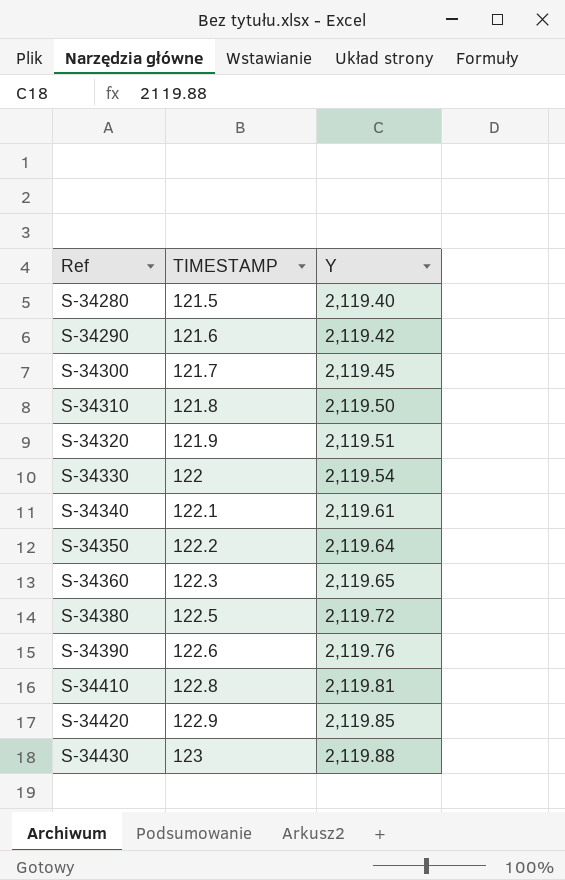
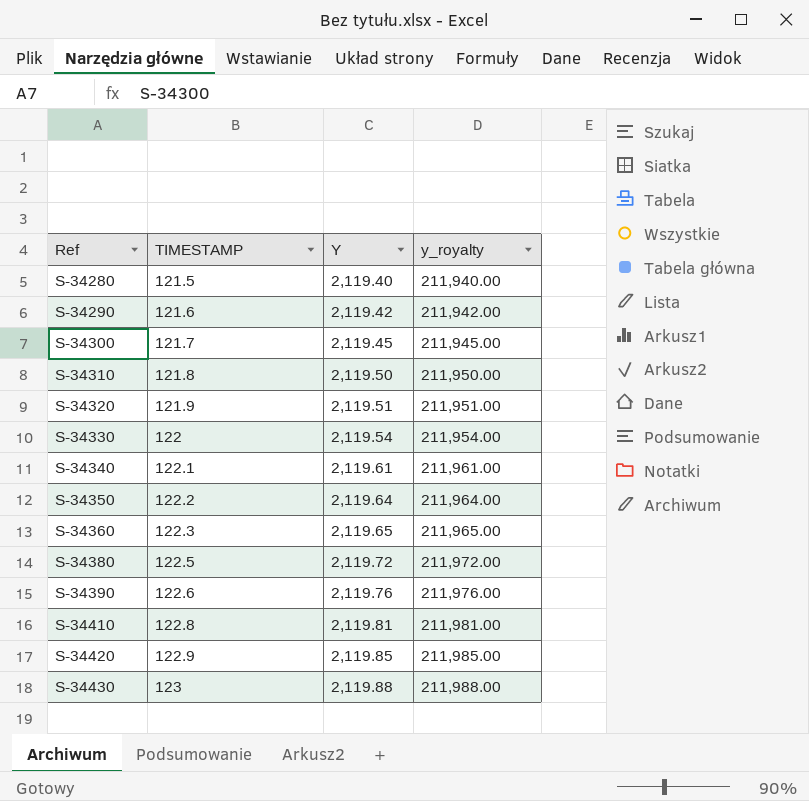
column y_royalty | formula: none -> [Y] * 100

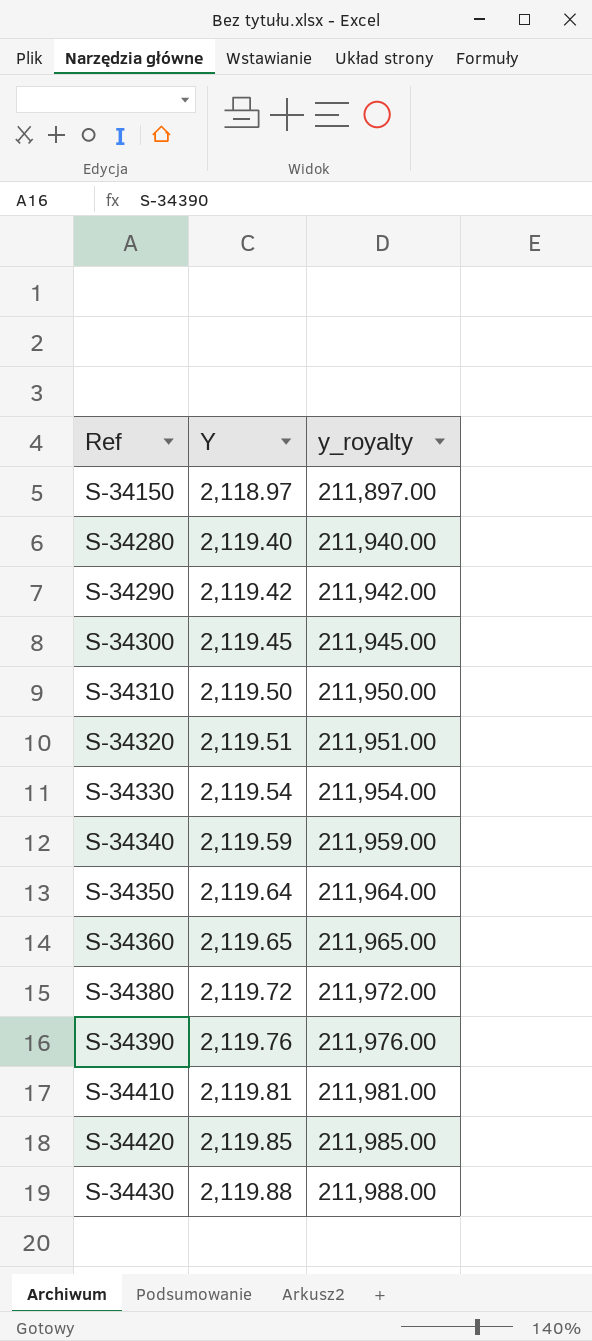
column TIMESTAMP | position: 2 -> none
row S-34150: none -> 2,118.97 | 211,897.00
S-34340 | Y: 2,119.61 -> 2,119.59
S-34340 | y_royalty: 211,961.00 -> 211,959.00

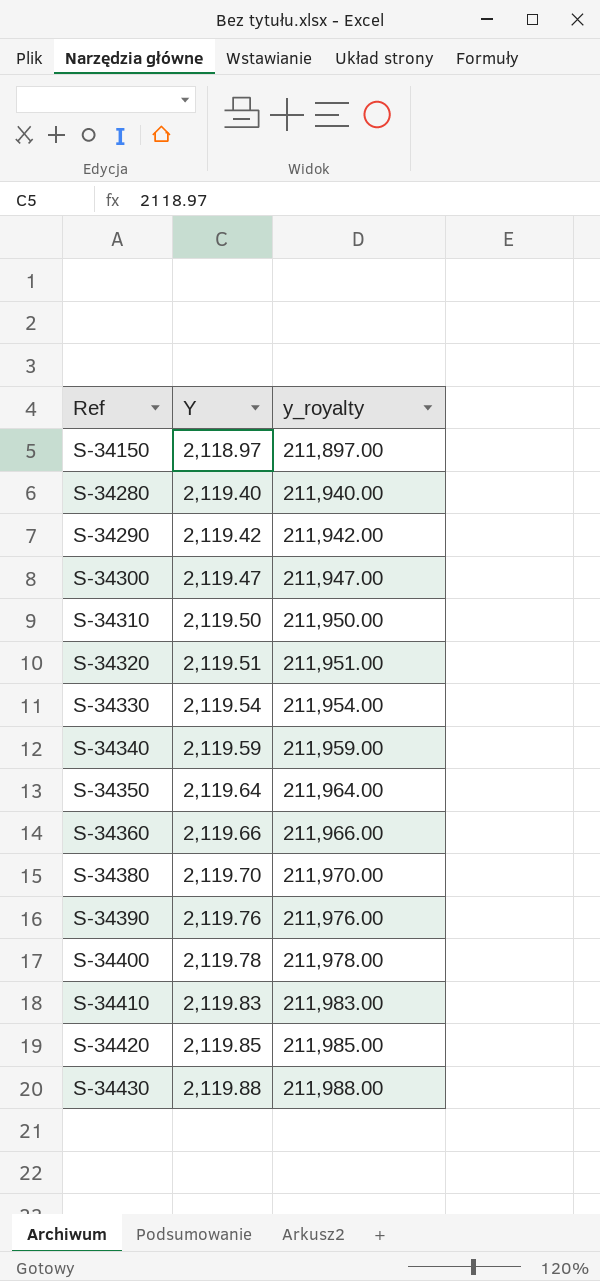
S-34300 | Y: 2,119.45 -> 2,119.47
S-34300 | y_royalty: 211,945.00 -> 211,947.00
S-34360 | Y: 2,119.65 -> 2,119.66
S-34360 | y_royalty: 211,965.00 -> 211,966.00
S-34380 | Y: 2,119.72 -> 2,119.70
S-34380 | y_royalty: 211,972.00 -> 211,970.00
row S-34400: none -> 2,119.78 | 211,978.00
S-34410 | Y: 2,119.81 -> 2,119.83
S-34410 | y_royalty: 211,981.00 -> 211,983.00

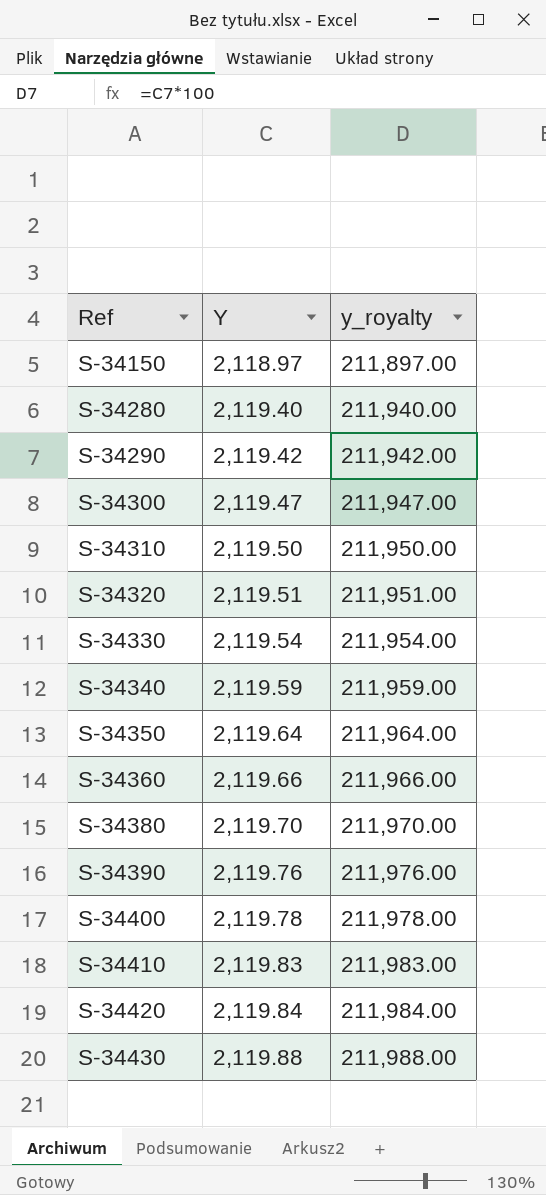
S-34420 | Y: 2,119.85 -> 2,119.84
S-34420 | y_royalty: 211,985.00 -> 211,984.00

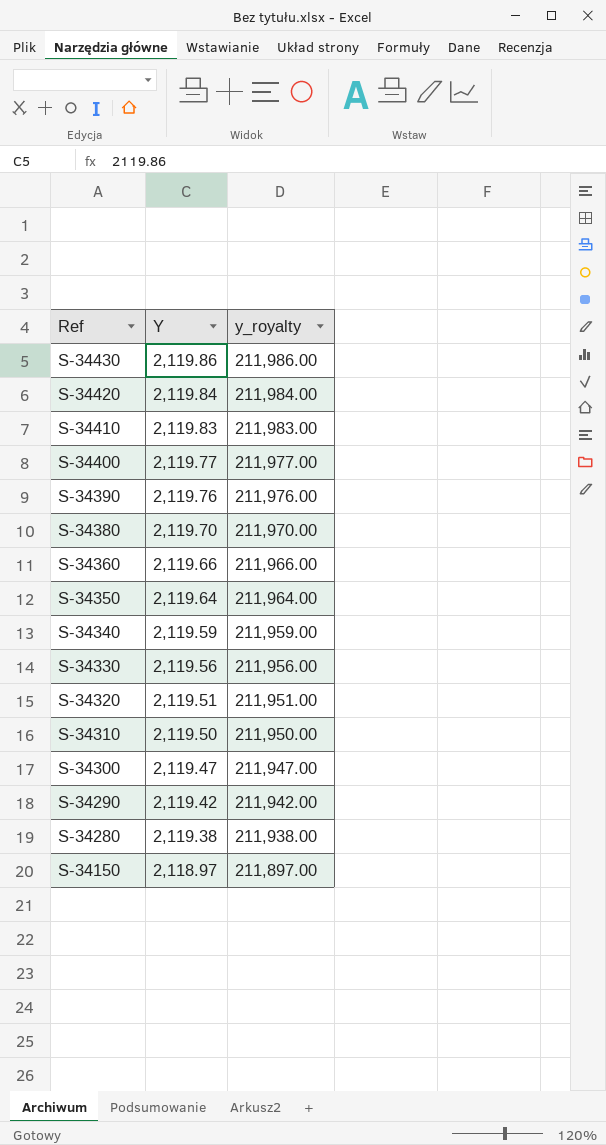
row order: Ref ascending -> Ref descending
S-34430 | Y: 2,119.88 -> 2,119.86
S-34430 | y_royalty: 211,988.00 -> 211,986.00
S-34400 | Y: 2,119.78 -> 2,119.77
S-34400 | y_royalty: 211,978.00 -> 211,977.00
S-34330 | Y: 2,119.54 -> 2,119.56
S-34330 | y_royalty: 211,954.00 -> 211,956.00
S-34280 | Y: 2,119.40 -> 2,119.38
S-34280 | y_royalty: 211,940.00 -> 211,938.00

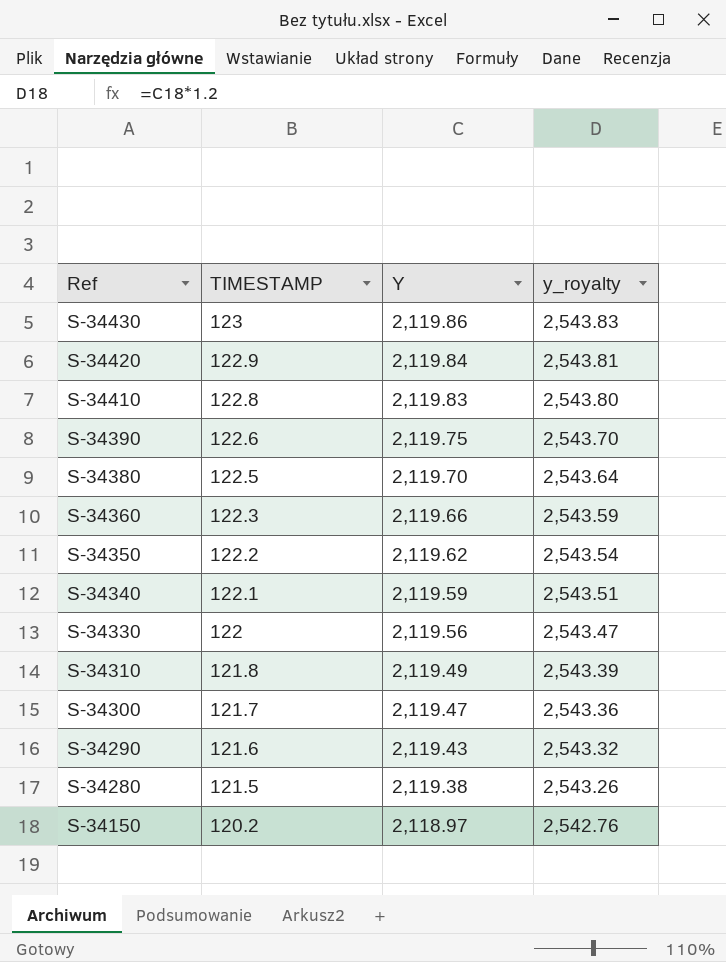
column TIMESTAMP | position: none -> 2
column y_royalty | formula: [Y] * 100 -> [Y] * 1.2
row S-34400: 2,119.77 | 211,977.00 -> none
row S-34320: 2,119.51 | 211,951.00 -> none
S-34390 | Y: 2,119.76 -> 2,119.75
S-34350 | Y: 2,119.64 -> 2,119.62
S-34310 | Y: 2,119.50 -> 2,119.49
S-34290 | Y: 2,119.42 -> 2,119.43

